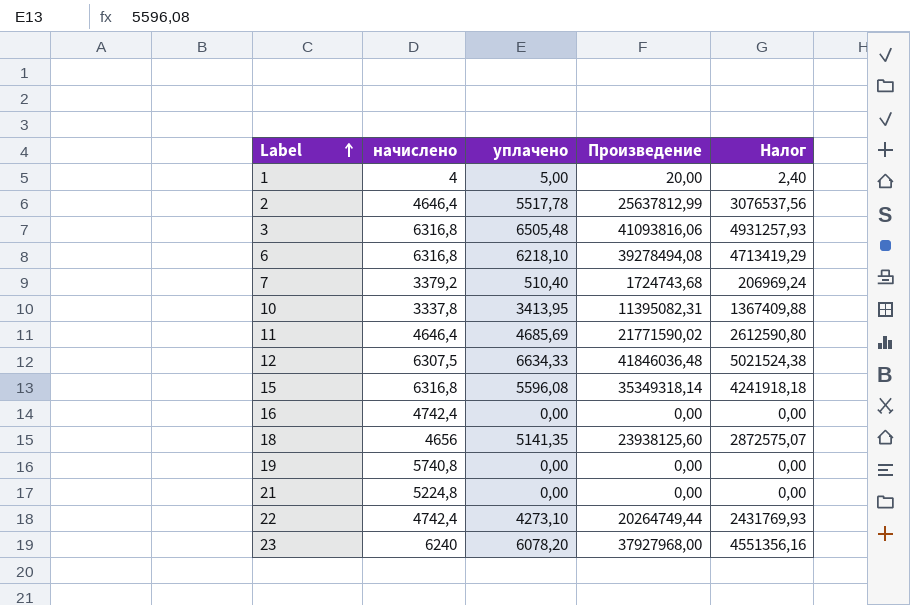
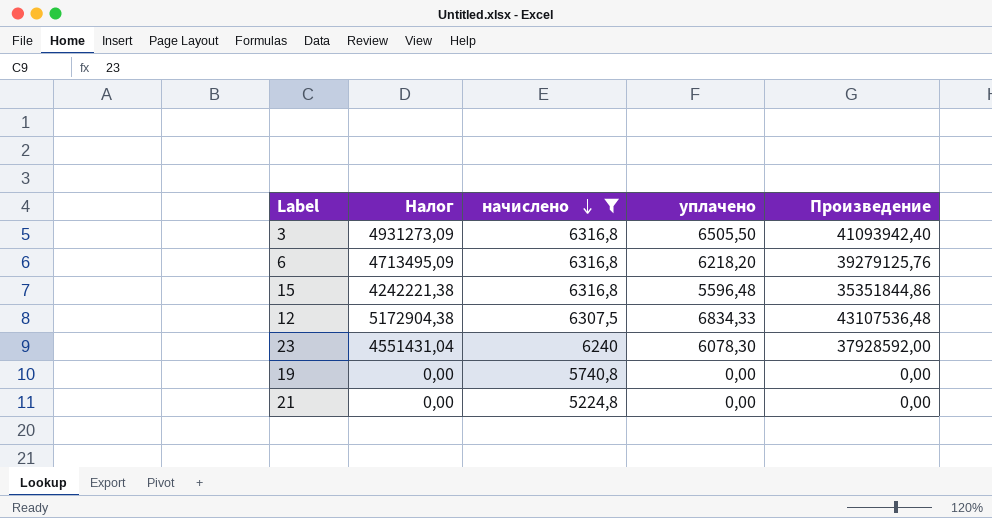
filter: none -> начислено >= 5224,8
row order: Label ascending -> начислено descending
column Налог | position: 5 -> 2
3 | Налог: 4931257,93 -> 4931273,09
3 | уплачено: 6505,48 -> 6505,50
3 | Произведение: 41093816,06 -> 41093942,40
6 | Налог: 4713419,29 -> 4713495,09
6 | уплачено: 6218,10 -> 6218,20
6 | Произведение: 39278494,08 -> 39279125,76
15 | Налог: 4241918,18 -> 4242221,38
15 | уплачено: 5596,08 -> 5596,48
15 | Произведение: 35349318,14 -> 35351844,86
12 | Налог: 5021524,38 -> 5172904,38
12 | уплачено: 6634,33 -> 6834,33
12 | Произведение: 41846036,48 -> 43107536,48
23 | Налог: 4551356,16 -> 4551431,04
23 | уплачено: 6078,20 -> 6078,30
23 | Произведение: 37927968,00 -> 37928592,00

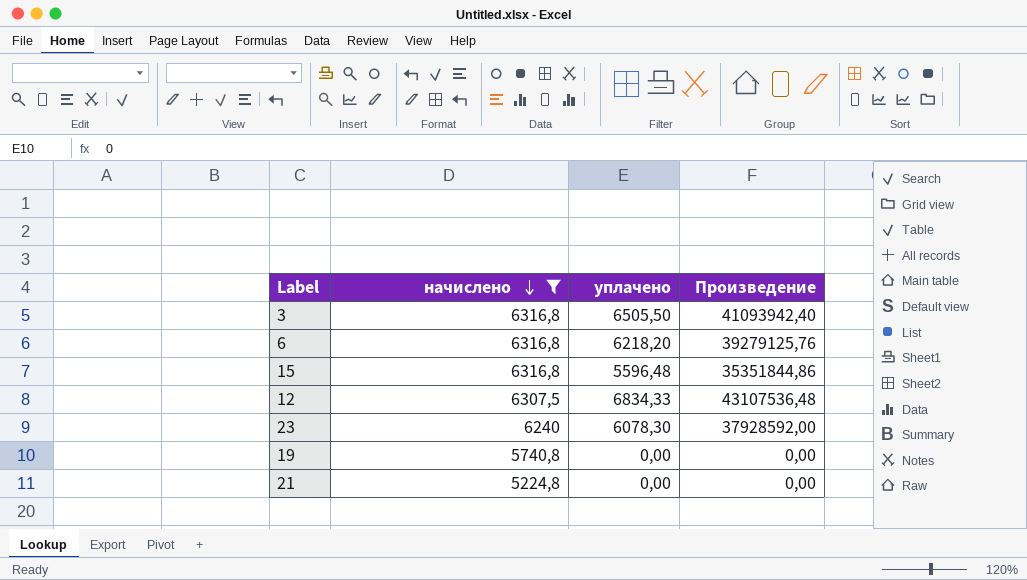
column Налог | formula: [Произведение] * 0,12 -> none

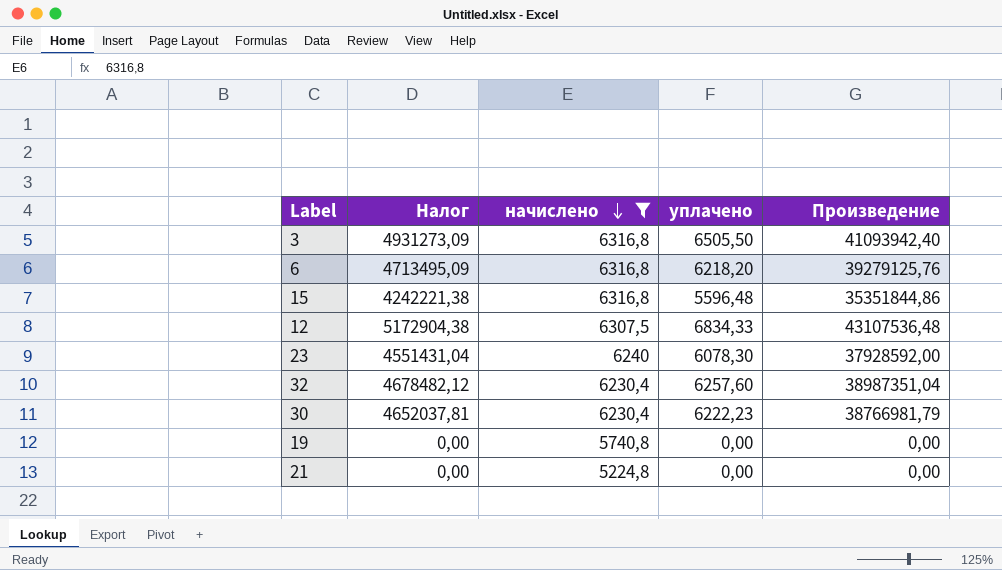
column Налог | formula: none -> [Произведение] * 0,12
row 32: none -> 4678482,12 | 6230,4 | 6257,60 | 38987351,04
row 30: none -> 4652037,81 | 6230,4 | 6222,23 | 38766981,79

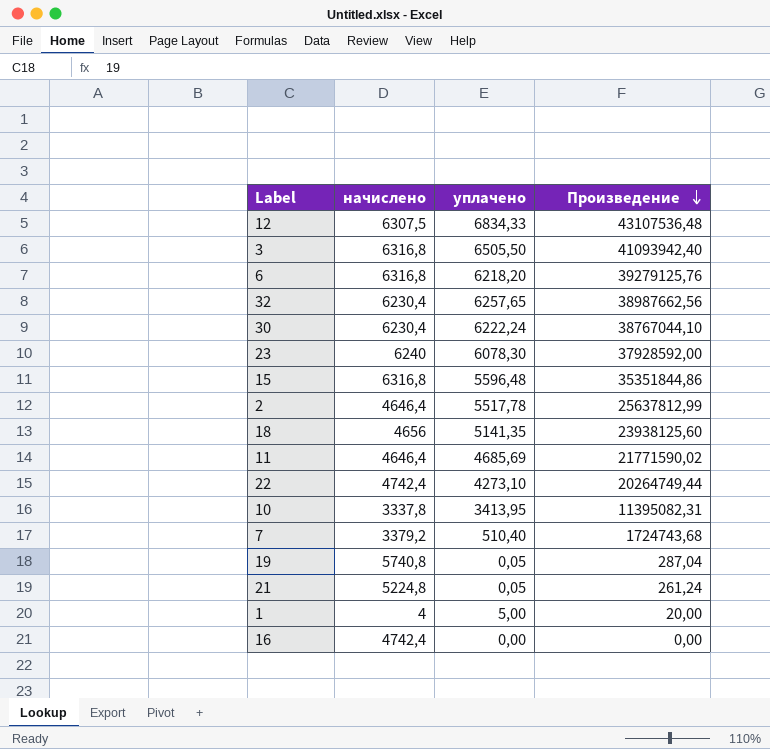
filter: начислено >= 5224,8 -> none
row order: начислено descending -> Произведение descending
column Налог | formula: [Произведение] * 0,12 -> none
32 | уплачено: 6257,60 -> 6257,65
32 | Произведение: 38987351,04 -> 38987662,56
30 | уплачено: 6222,23 -> 6222,24
30 | Произведение: 38766981,79 -> 38767044,10
19 | уплачено: 0,00 -> 0,05
19 | Произведение: 0,00 -> 287,04
21 | уплачено: 0,00 -> 0,05
21 | Произведение: 0,00 -> 261,24

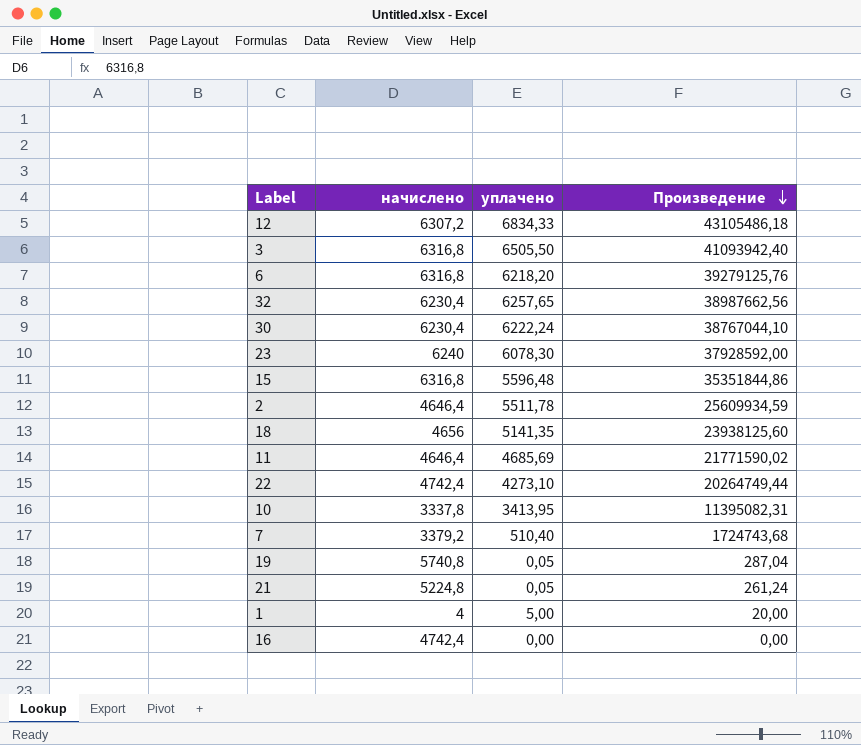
12 | начислено: 6307,5 -> 6307,2
12 | Произведение: 43107536,48 -> 43105486,18
2 | уплачено: 5517,78 -> 5511,78
2 | Произведение: 25637812,99 -> 25609934,59

